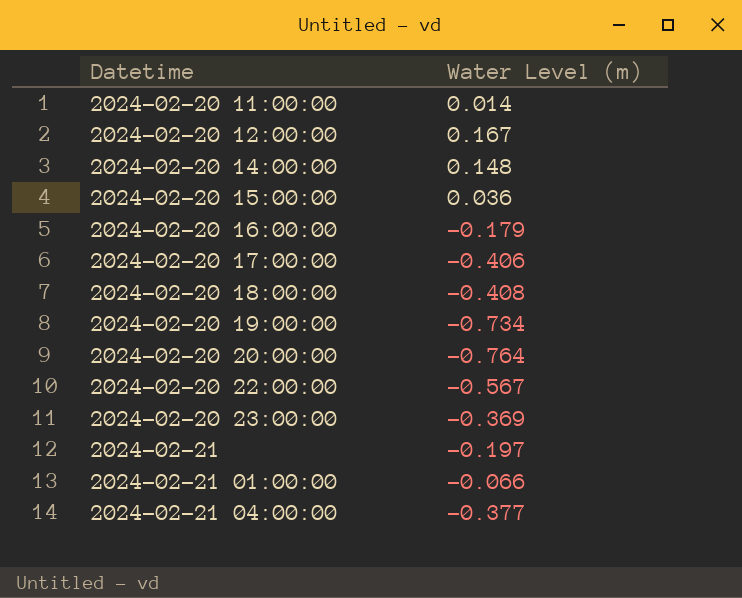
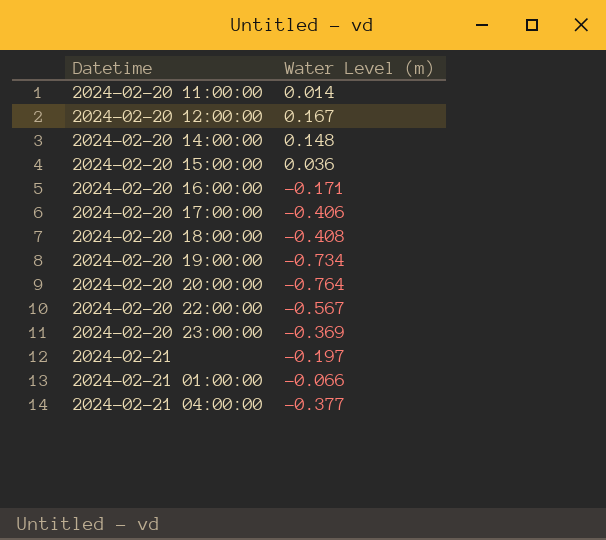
2024-02-20 16:00:00 | Water Level (m): -0.179 -> -0.171

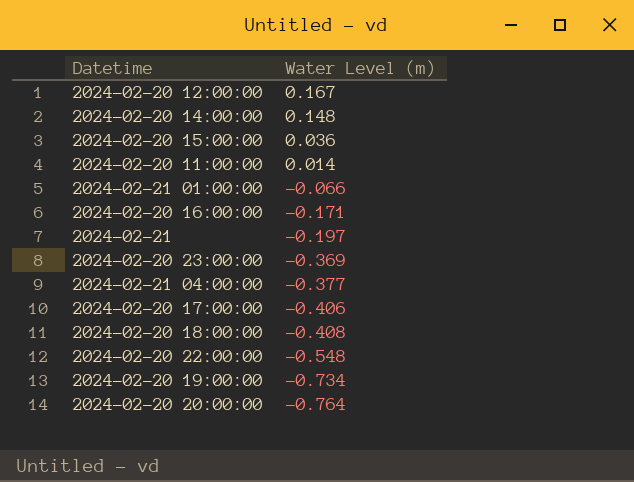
row order: Datetime ascending -> Water Level (m) descending
2024-02-20 22:00:00 | Water Level (m): -0.567 -> -0.548

